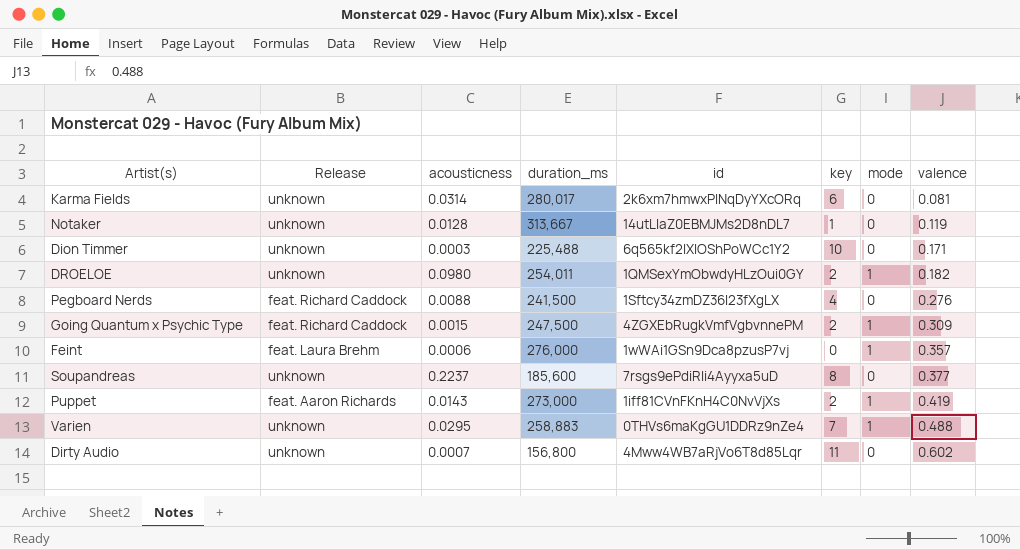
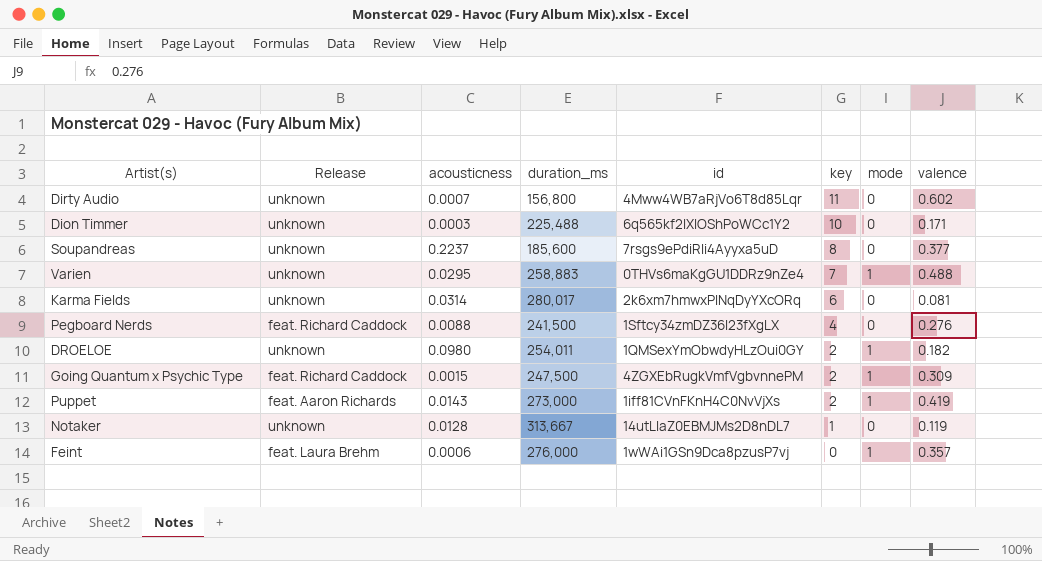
row order: valence ascending -> key descending

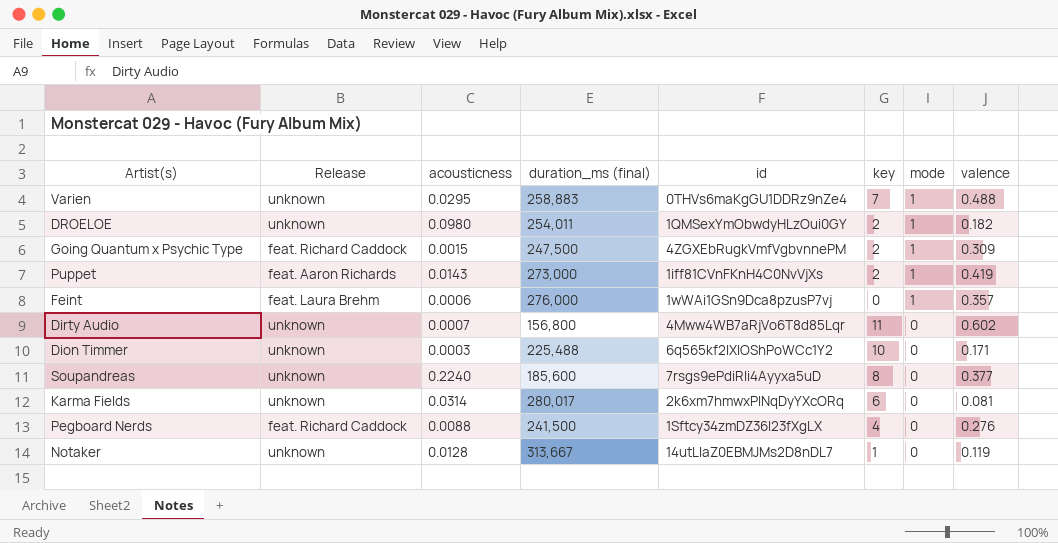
row order: key descending -> mode descending
column name: duration_ms -> duration_ms (final)
Soupandreas | acousticness: 0.2237 -> 0.2240

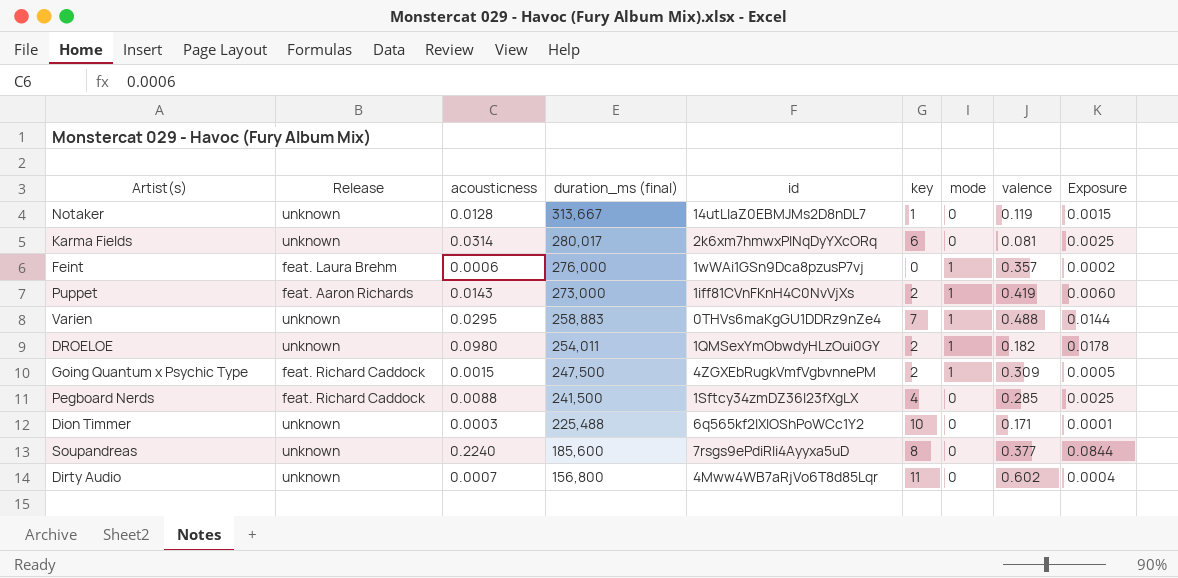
row order: mode descending -> duration_ms (final) descending
column Exposure | formula: none -> [acousticness] * [valence]
Pegboard Nerds | valence: 0.276 -> 0.285

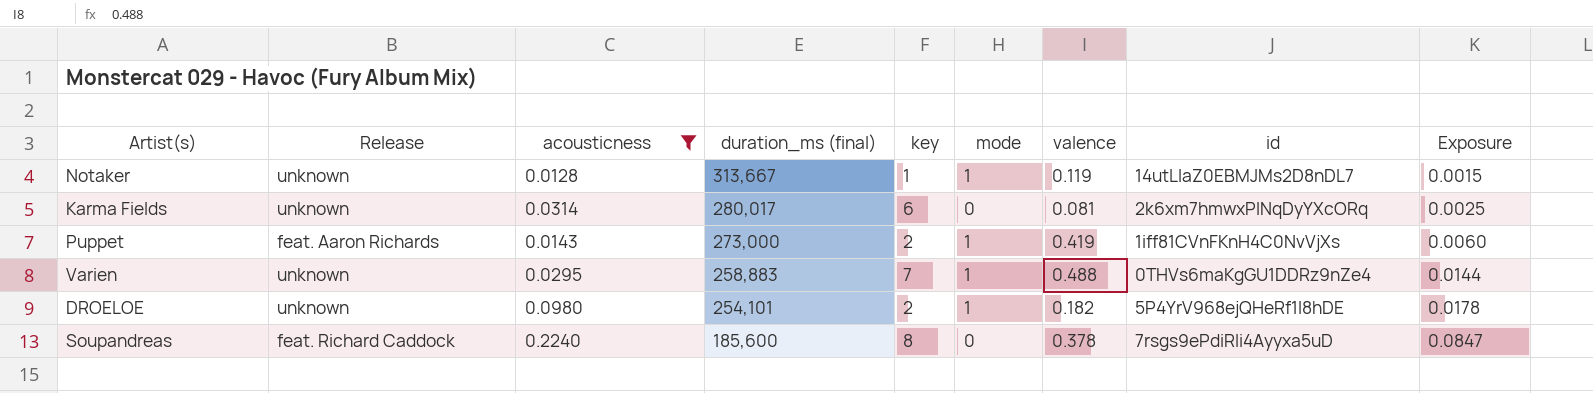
filter: none -> acousticness >= 0.0128
column id | position: 5 -> 8
Notaker | mode: 0 -> 1
DROELOE | duration_ms (final): 254,011 -> 254,101
DROELOE | id: 1QMSexYmObwdyHLzOui0GY -> 5P4YrV968ejQHeRf1l8hDE
Soupandreas | Release: unknown -> feat. Richard Caddock
Soupandreas | valence: 0.377 -> 0.378
Soupandreas | Exposure: 0.0844 -> 0.0847

